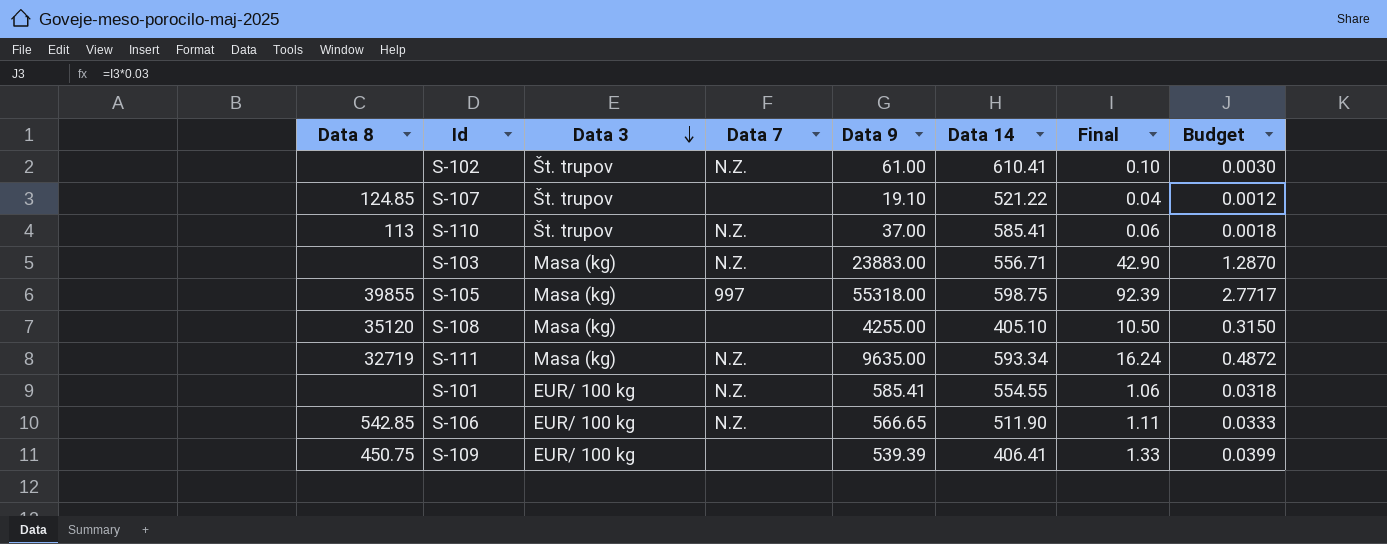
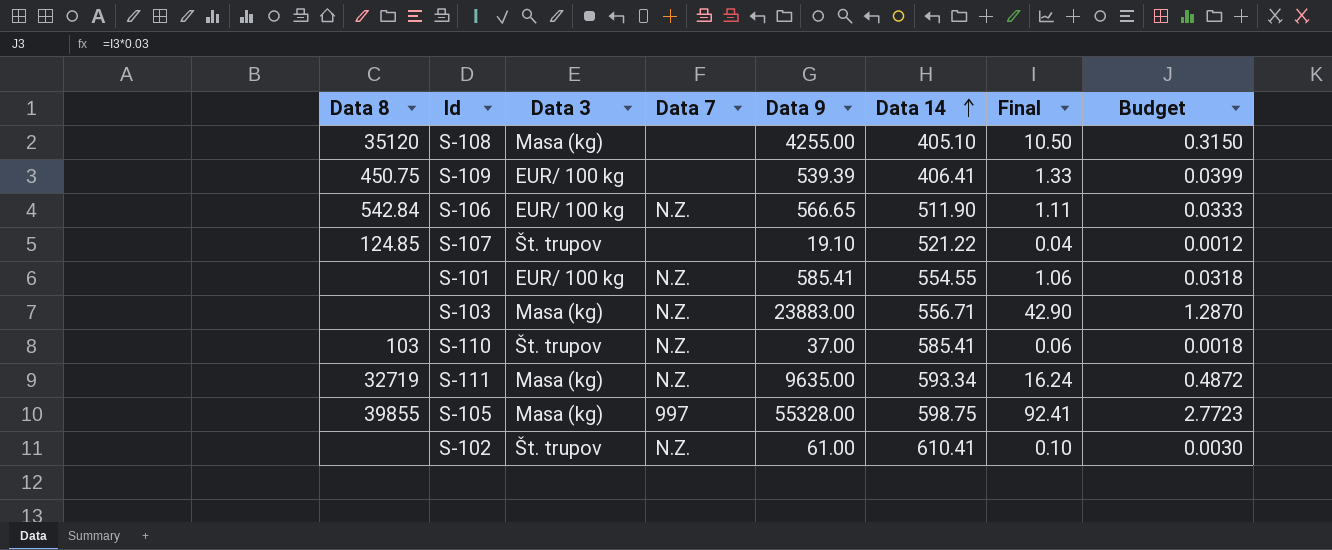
row order: Data 3 descending -> Data 14 ascending
S-106 | Data 8: 542.85 -> 542.84
S-110 | Data 8: 113 -> 103
S-105 | Data 9: 55318.00 -> 55328.00
S-105 | Final: 92.39 -> 92.41
S-105 | Budget: 2.7717 -> 2.7723

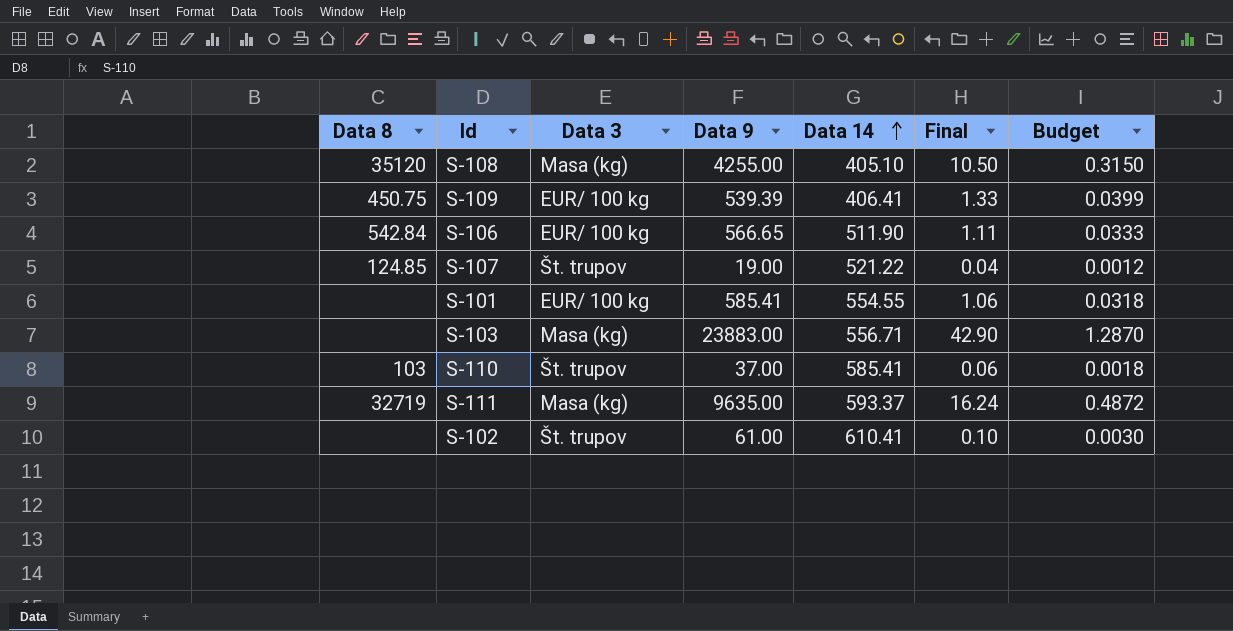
column Data 7 | position: 4 -> none
row S-105: 39855 | Masa (kg) | 997 | 55328.00 | 598.75 | 92.41 | 2.7723 -> none
S-107 | Data 9: 19.10 -> 19.00
S-111 | Data 14: 593.34 -> 593.37

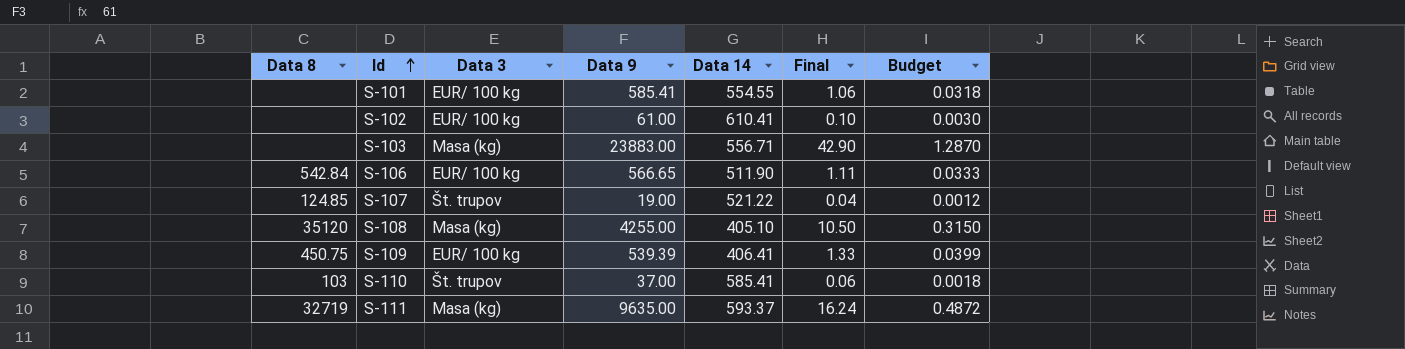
row order: Data 14 ascending -> Id ascending
S-102 | Data 3: Št. trupov -> EUR/ 100 kg

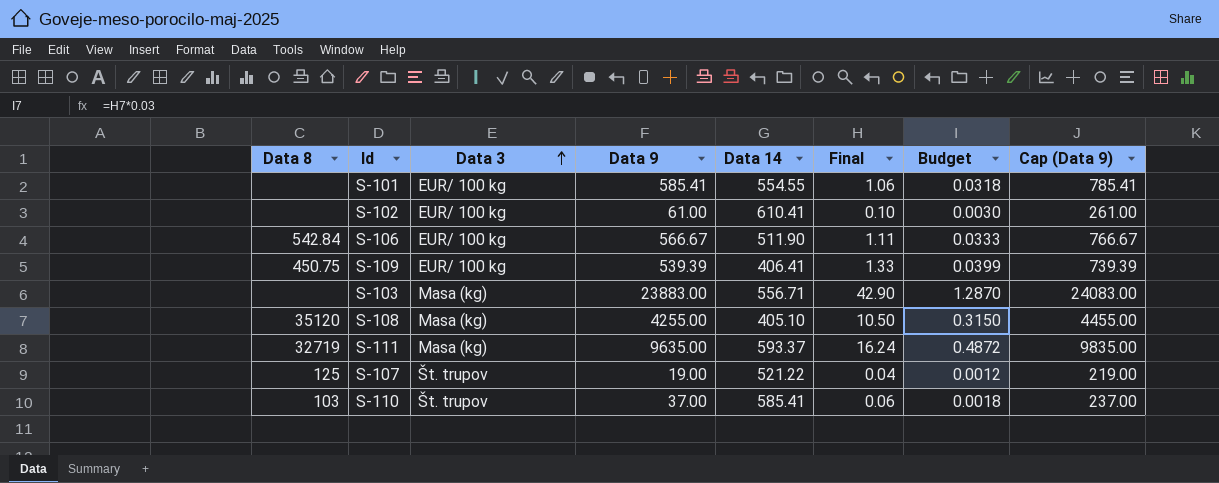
row order: Id ascending -> Data 3 ascending
column Cap (Data 9) | formula: none -> [Data 9] + 200
S-106 | Data 9: 566.65 -> 566.67
S-107 | Data 8: 124.85 -> 125

